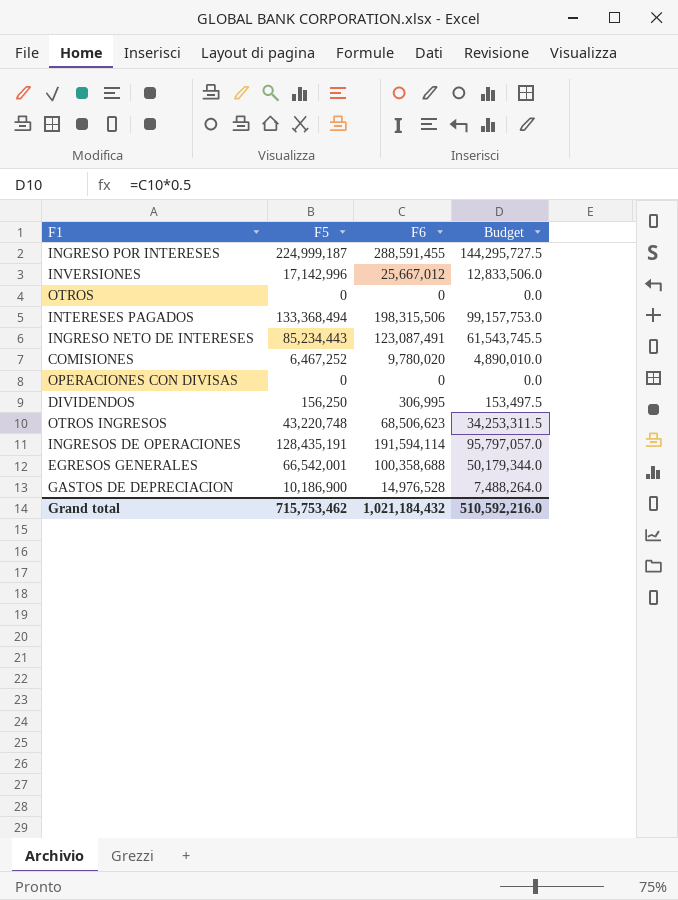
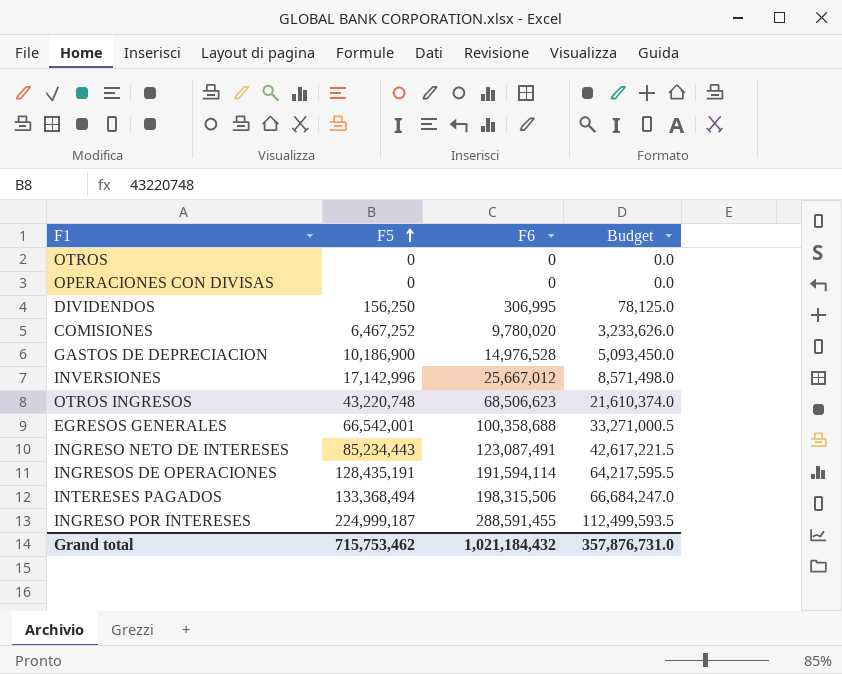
row order: none -> F5 ascending
column Budget | formula: [F6] * 0.5 -> [F5] * 0.5
Grand total | Budget: 510,592,216.0 -> 357,876,731.0

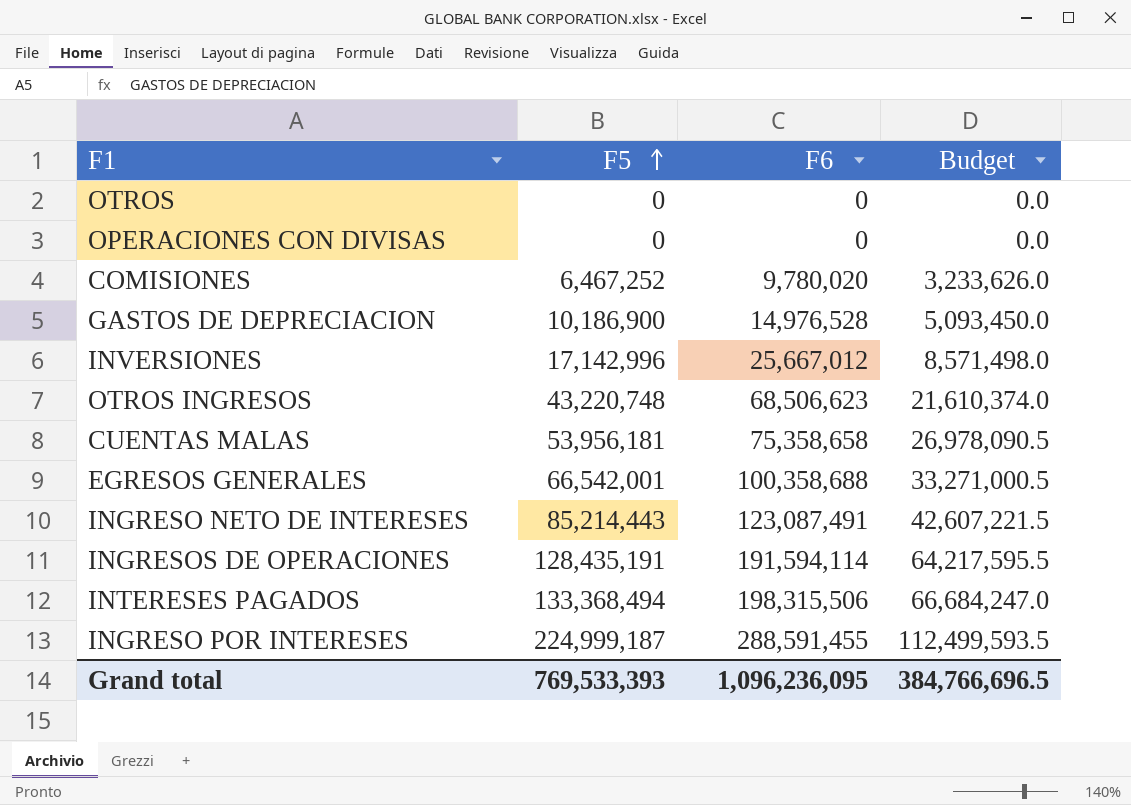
row DIVIDENDOS: 156,250 | 306,995 | 78,125.0 -> none
row CUENTAS MALAS: none -> 53,956,181 | 75,358,658 | 26,978,090.5
INGRESO NETO DE INTERESES | F5: 85,234,443 -> 85,214,443
INGRESO NETO DE INTERESES | Budget: 42,617,221.5 -> 42,607,221.5
Grand total | F5: 715,753,462 -> 769,533,393
Grand total | F6: 1,021,184,432 -> 1,096,236,095
Grand total | Budget: 357,876,731.0 -> 384,766,696.5

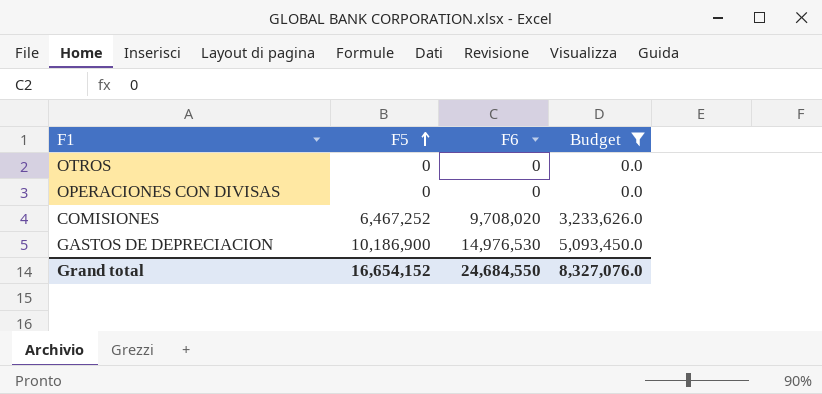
filter: none -> Budget <= 5,093,450.0
COMISIONES | F6: 9,780,020 -> 9,708,020
GASTOS DE DEPRECIACION | F6: 14,976,528 -> 14,976,530
Grand total | F5: 769,533,393 -> 16,654,152
Grand total | F6: 1,096,236,095 -> 24,684,550
Grand total | Budget: 384,766,696.5 -> 8,327,076.0

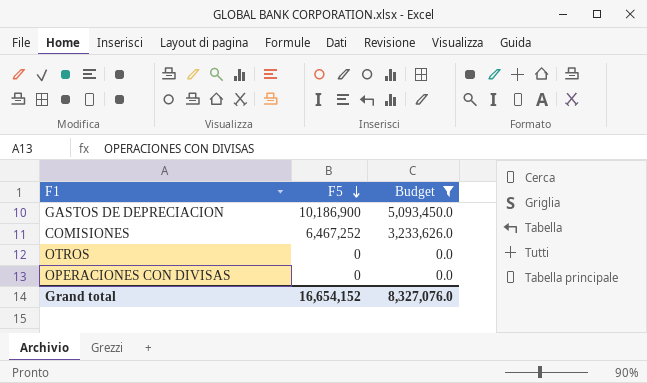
row order: F5 ascending -> F5 descending
column F6 | position: 3 -> none

